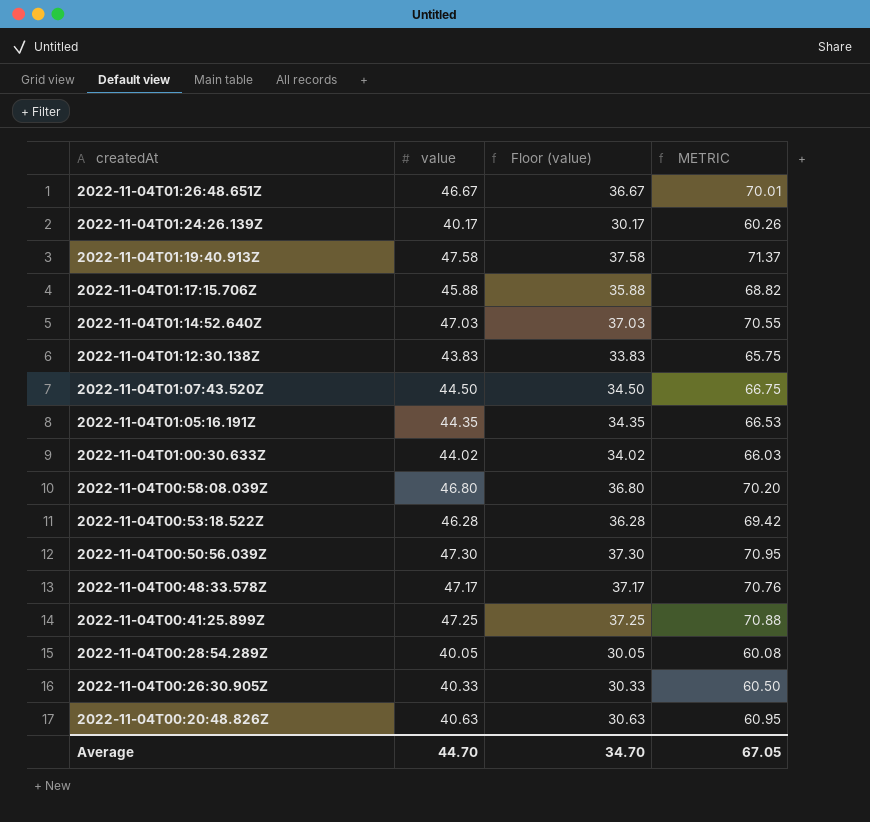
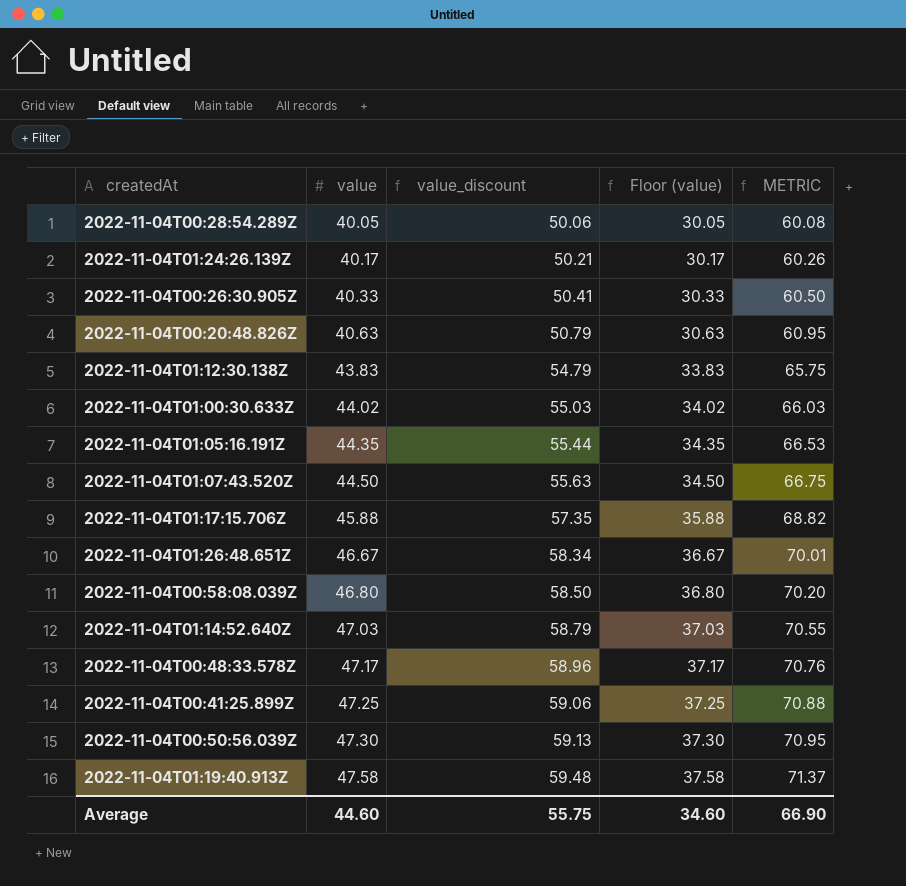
row order: createdAt descending -> value ascending
column value_discount | formula: none -> [value] * 1.25
row 2022-11-04T00:53:18.522Z: 46.28 | 36.28 | 69.42 -> none
Average | value: 44.70 -> 44.60
Average | Floor (value): 34.70 -> 34.60
Average | METRIC: 67.05 -> 66.90

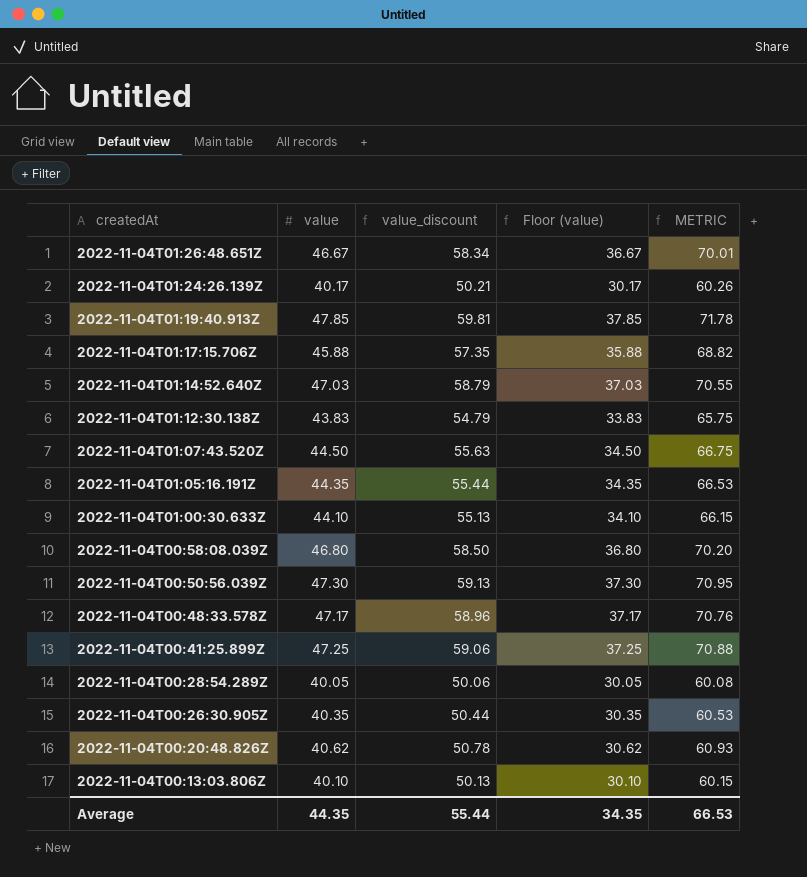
row order: value ascending -> createdAt descending
2022-11-04T01:19:40.913Z | value: 47.58 -> 47.85
2022-11-04T01:19:40.913Z | value_discount: 59.48 -> 59.81
2022-11-04T01:19:40.913Z | Floor (value): 37.58 -> 37.85
2022-11-04T01:19:40.913Z | METRIC: 71.37 -> 71.78
2022-11-04T01:00:30.633Z | value: 44.02 -> 44.10
2022-11-04T01:00:30.633Z | value_discount: 55.03 -> 55.13
2022-11-04T01:00:30.633Z | Floor (value): 34.02 -> 34.10
2022-11-04T01:00:30.633Z | METRIC: 66.03 -> 66.15
2022-11-04T00:26:30.905Z | value: 40.33 -> 40.35
2022-11-04T00:26:30.905Z | value_discount: 50.41 -> 50.44
2022-11-04T00:26:30.905Z | Floor (value): 30.33 -> 30.35
2022-11-04T00:26:30.905Z | METRIC: 60.50 -> 60.53
2022-11-04T00:20:48.826Z | value: 40.63 -> 40.62
2022-11-04T00:20:48.826Z | value_discount: 50.79 -> 50.78
2022-11-04T00:20:48.826Z | Floor (value): 30.63 -> 30.62
2022-11-04T00:20:48.826Z | METRIC: 60.95 -> 60.93
row 2022-11-04T00:13:03.806Z: none -> 40.10 | 50.13 | 30.10 | 60.15
Average | value: 44.60 -> 44.35
Average | value_discount: 55.75 -> 55.44
Average | Floor (value): 34.60 -> 34.35
Average | METRIC: 66.90 -> 66.53

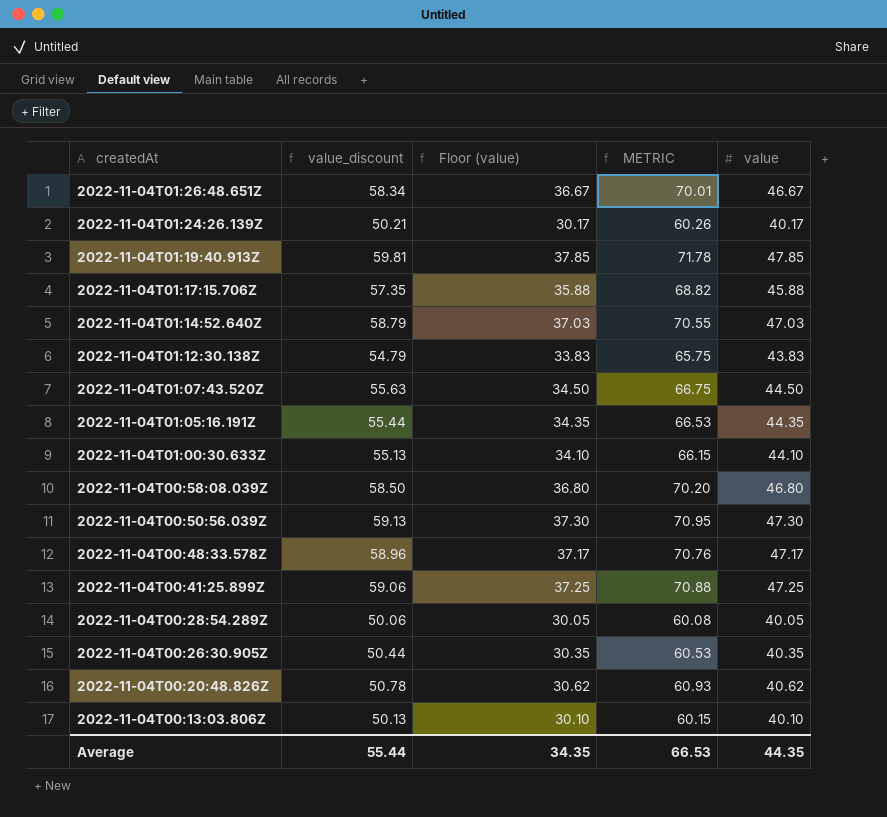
column value | position: 2 -> 5

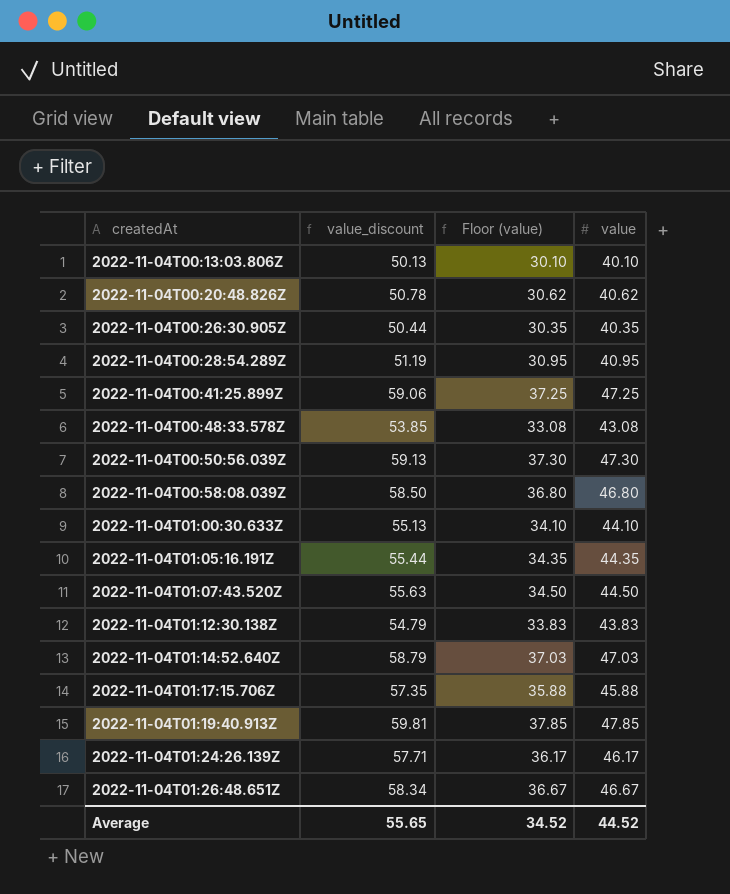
row order: createdAt descending -> createdAt ascending
column METRIC | formula: [value] * 1.5 -> none
2022-11-04T00:28:54.289Z | value_discount: 50.06 -> 51.19
2022-11-04T00:28:54.289Z | Floor (value): 30.05 -> 30.95
2022-11-04T00:28:54.289Z | value: 40.05 -> 40.95
2022-11-04T00:48:33.578Z | value_discount: 58.96 -> 53.85
2022-11-04T00:48:33.578Z | Floor (value): 37.17 -> 33.08
2022-11-04T00:48:33.578Z | value: 47.17 -> 43.08
2022-11-04T01:24:26.139Z | value_discount: 50.21 -> 57.71
2022-11-04T01:24:26.139Z | Floor (value): 30.17 -> 36.17
2022-11-04T01:24:26.139Z | value: 40.17 -> 46.17
Average | value_discount: 55.44 -> 55.65
Average | Floor (value): 34.35 -> 34.52
Average | value: 44.35 -> 44.52

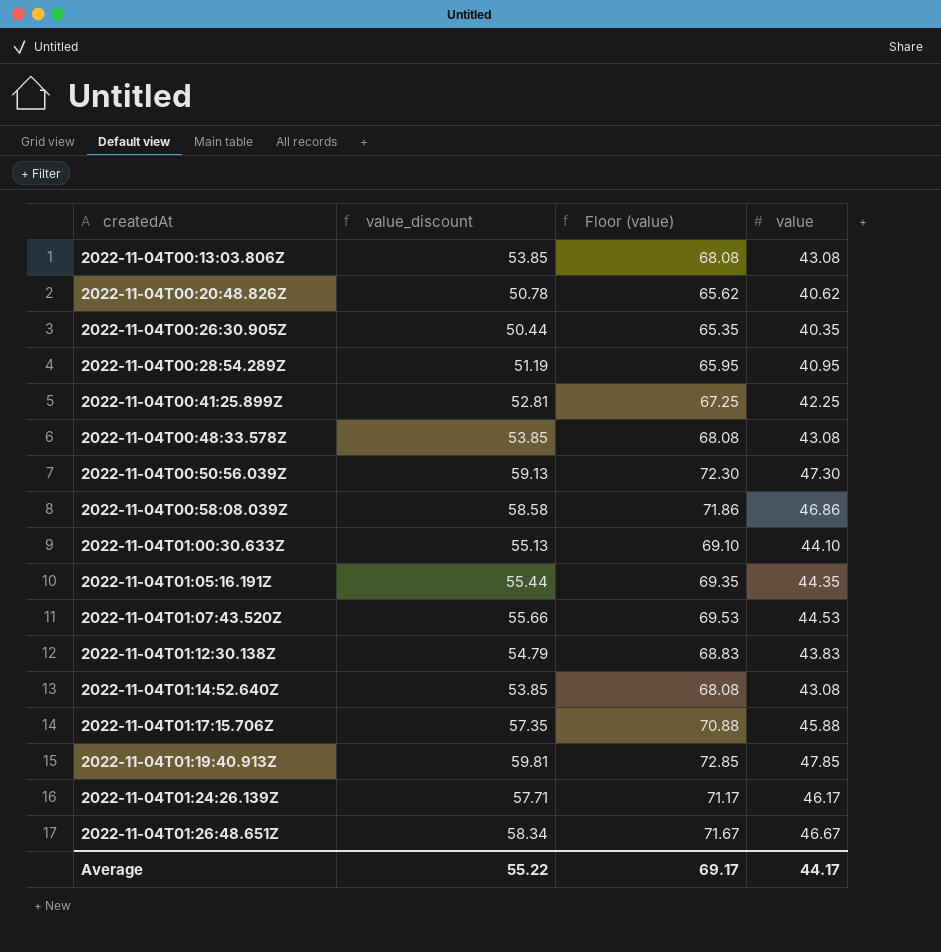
column Floor (value) | formula: [value] - 10 -> [value] + 25
2022-11-04T00:13:03.806Z | value_discount: 50.13 -> 53.85
2022-11-04T00:13:03.806Z | value: 40.10 -> 43.08
2022-11-04T00:41:25.899Z | value_discount: 59.06 -> 52.81
2022-11-04T00:41:25.899Z | value: 47.25 -> 42.25
2022-11-04T00:58:08.039Z | value_discount: 58.50 -> 58.58
2022-11-04T00:58:08.039Z | value: 46.80 -> 46.86
2022-11-04T01:07:43.520Z | value_discount: 55.63 -> 55.66
2022-11-04T01:07:43.520Z | value: 44.50 -> 44.53
2022-11-04T01:14:52.640Z | value_discount: 58.79 -> 53.85
2022-11-04T01:14:52.640Z | value: 47.03 -> 43.08
Average | value_discount: 55.65 -> 55.22
Average | Floor (value): 34.52 -> 69.17
Average | value: 44.52 -> 44.17

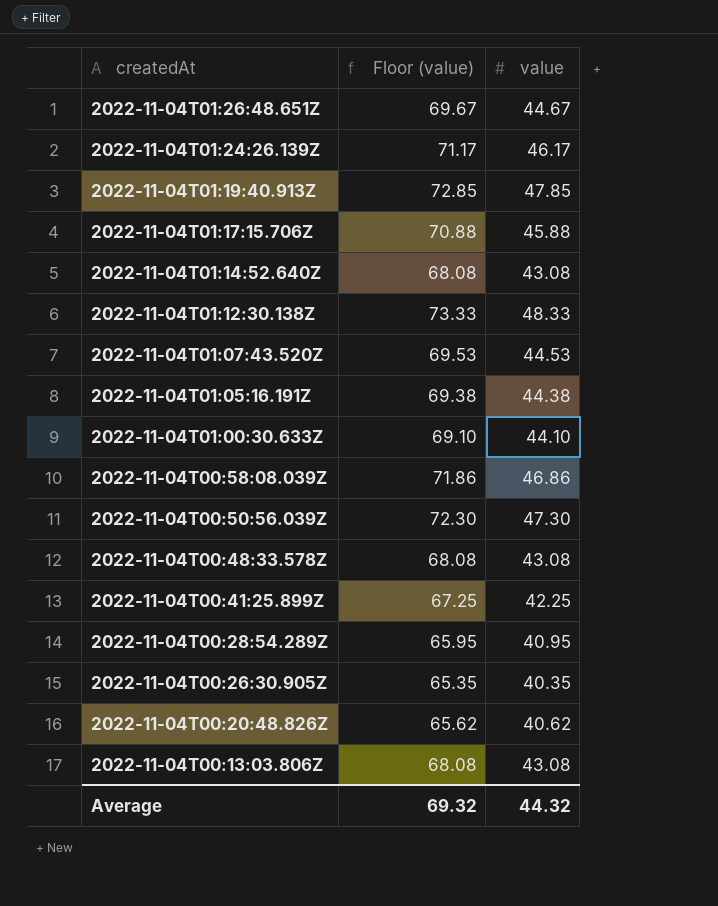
row order: createdAt ascending -> createdAt descending
column value_discount | formula: [value] * 1.25 -> none
2022-11-04T01:26:48.651Z | Floor (value): 71.67 -> 69.67
2022-11-04T01:26:48.651Z | value: 46.67 -> 44.67
2022-11-04T01:12:30.138Z | Floor (value): 68.83 -> 73.33
2022-11-04T01:12:30.138Z | value: 43.83 -> 48.33
2022-11-04T01:05:16.191Z | Floor (value): 69.35 -> 69.38
2022-11-04T01:05:16.191Z | value: 44.35 -> 44.38
Average | Floor (value): 69.17 -> 69.32
Average | value: 44.17 -> 44.32

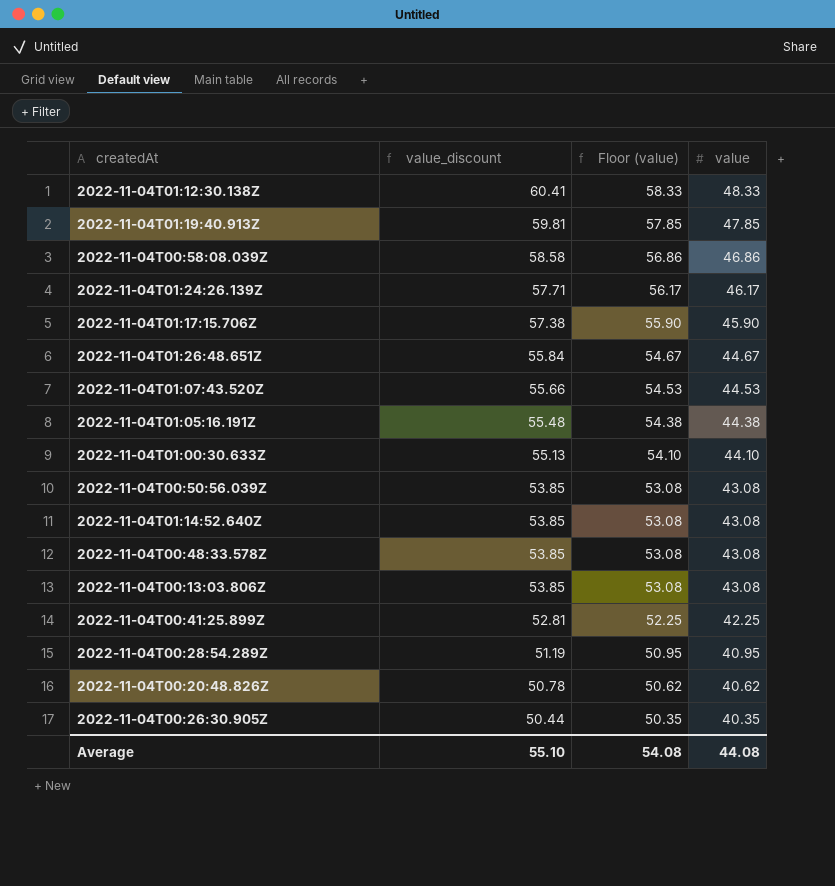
row order: createdAt descending -> value_discount descending
column value_discount | formula: none -> [value] * 1.25
column Floor (value) | formula: [value] + 25 -> [value] + 10
2022-11-04T01:17:15.706Z | value: 45.88 -> 45.90
2022-11-04T00:50:56.039Z | value: 47.30 -> 43.08
Average | Floor (value): 69.32 -> 54.08
Average | value: 44.32 -> 44.08

